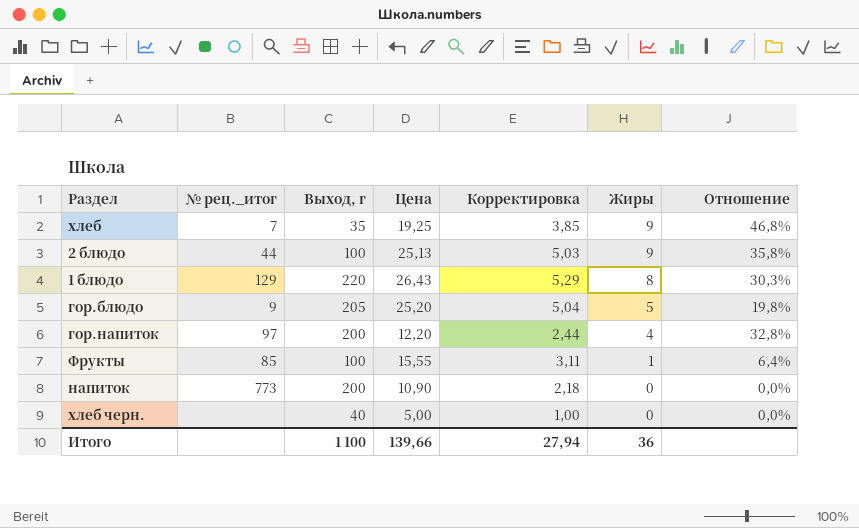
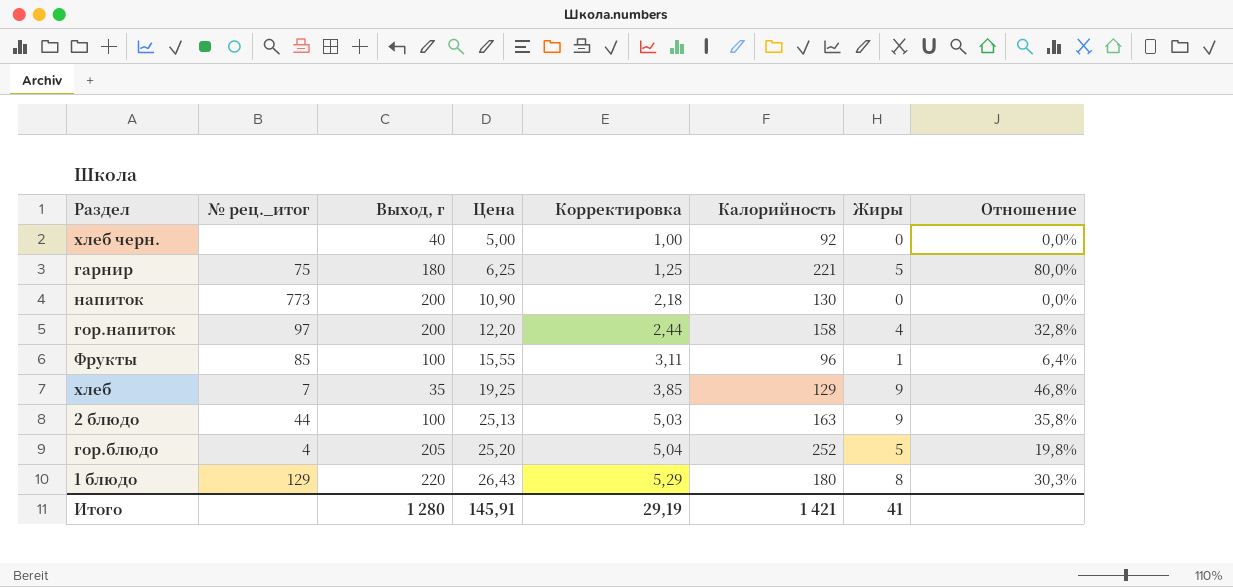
row order: Жиры descending -> Цена ascending
column Калорийность | position: none -> 6
row гарнир: none -> 75 | 180 | 6,25 | 1,25 | 221 | 5 | 80,0%
гор.блюдо | № рец._итог: 9 -> 4
Итого | Выход, г: 1 100 -> 1 280
Итого | Цена: 139,66 -> 145,91
Итого | Корректировка: 27,94 -> 29,19
Итого | Жиры: 36 -> 41

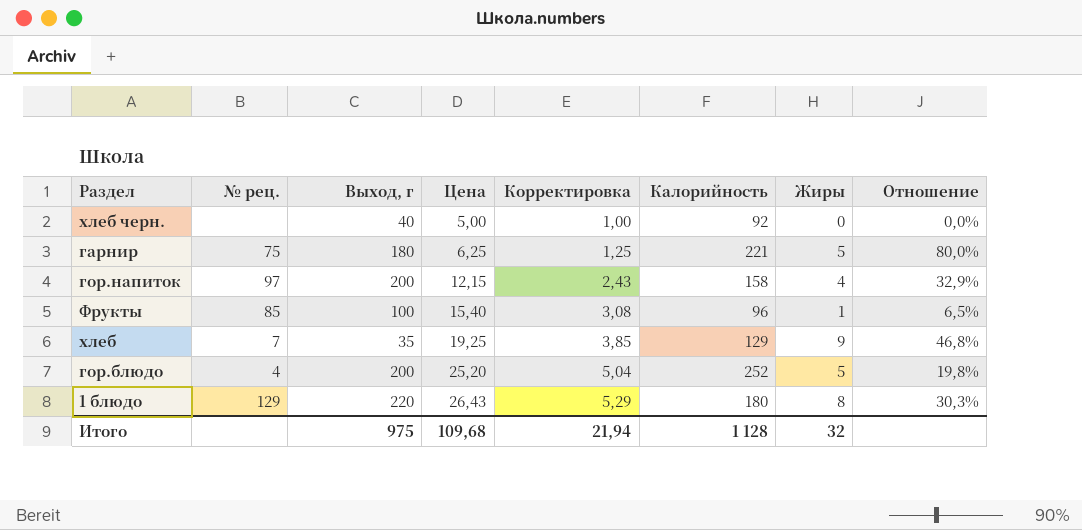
column name: № рец._итог -> № рец.
row напиток: 773 | 200 | 10,90 | 2,18 | 130 | 0 | 0,0% -> none
row 2 блюдо: 44 | 100 | 25,13 | 5,03 | 163 | 9 | 35,8% -> none
гор.напиток | Цена: 12,20 -> 12,15
гор.напиток | Корректировка: 2,44 -> 2,43
гор.напиток | Отношение: 32,8% -> 32,9%
Фрукты | Цена: 15,55 -> 15,40
Фрукты | Корректировка: 3,11 -> 3,08
Фрукты | Отношение: 6,4% -> 6,5%
гор.блюдо | Выход, г: 205 -> 200
Итого | Выход, г: 1 280 -> 975
Итого | Цена: 145,91 -> 109,68
Итого | Корректировка: 29,19 -> 21,94
Итого | Калорийность: 1 421 -> 1 128
Итого | Жиры: 41 -> 32

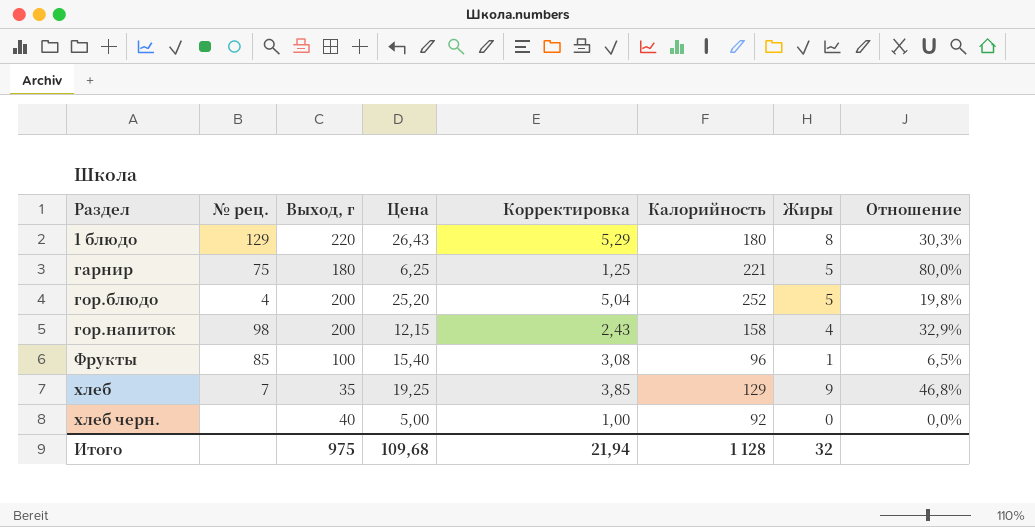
row order: Цена ascending -> Раздел ascending
гор.напиток | № рец.: 97 -> 98

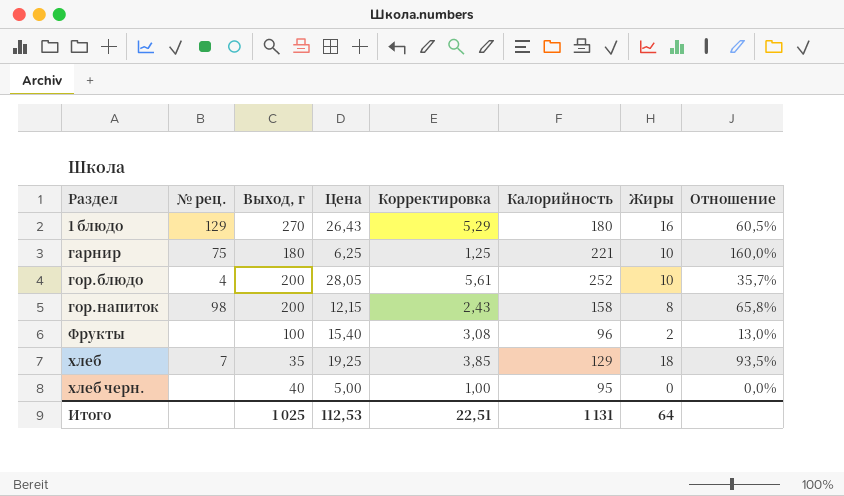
1 блюдо | Выход, г: 220 -> 270
1 блюдо | Жиры: 8 -> 16
1 блюдо | Отношение: 30,3% -> 60,5%
гарнир | Жиры: 5 -> 10
гарнир | Отношение: 80,0% -> 160,0%
гор.блюдо | Цена: 25,20 -> 28,05
гор.блюдо | Корректировка: 5,04 -> 5,61
гор.блюдо | Жиры: 5 -> 10
гор.блюдо | Отношение: 19,8% -> 35,7%
гор.напиток | Жиры: 4 -> 8
гор.напиток | Отношение: 32,9% -> 65,8%
Фрукты | № рец.: 85 -> none
Фрукты | Жиры: 1 -> 2
Фрукты | Отношение: 6,5% -> 13,0%
хлеб | Жиры: 9 -> 18
хлеб | Отношение: 46,8% -> 93,5%
хлеб черн. | Калорийность: 92 -> 95
Итого | Выход, г: 975 -> 1 025
Итого | Цена: 109,68 -> 112,53
Итого | Корректировка: 21,94 -> 22,51
Итого | Калорийность: 1 128 -> 1 131
Итого | Жиры: 32 -> 64

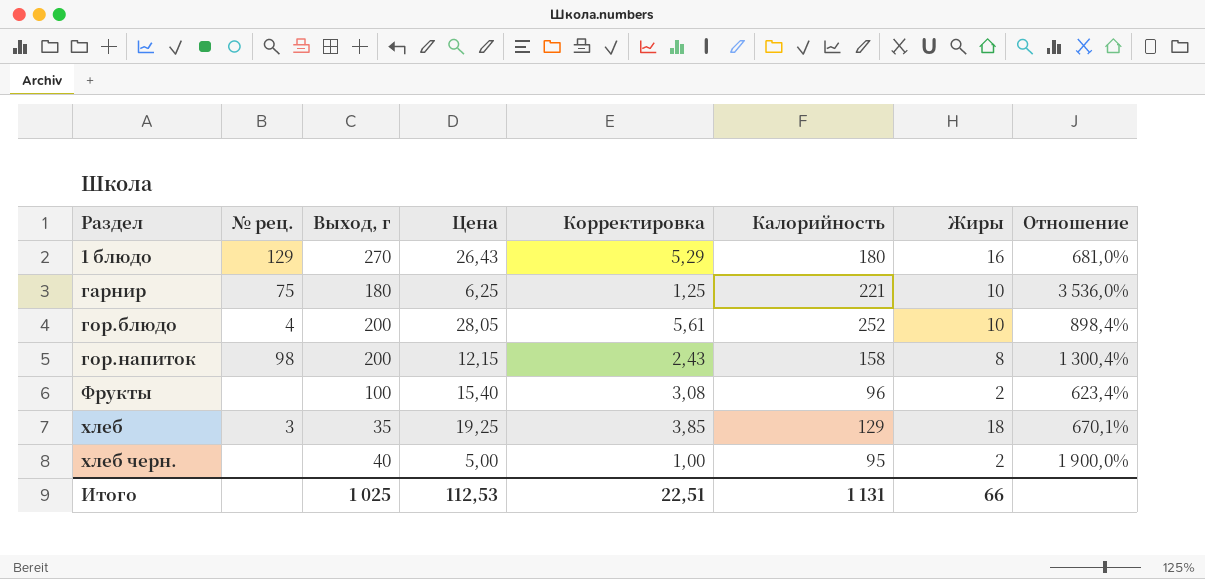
column Отношение | formula: [Жиры] / [Цена] -> [Калорийность] / [Цена]
хлеб | № рец.: 7 -> 3
хлеб черн. | Жиры: 0 -> 2
Итого | Жиры: 64 -> 66

